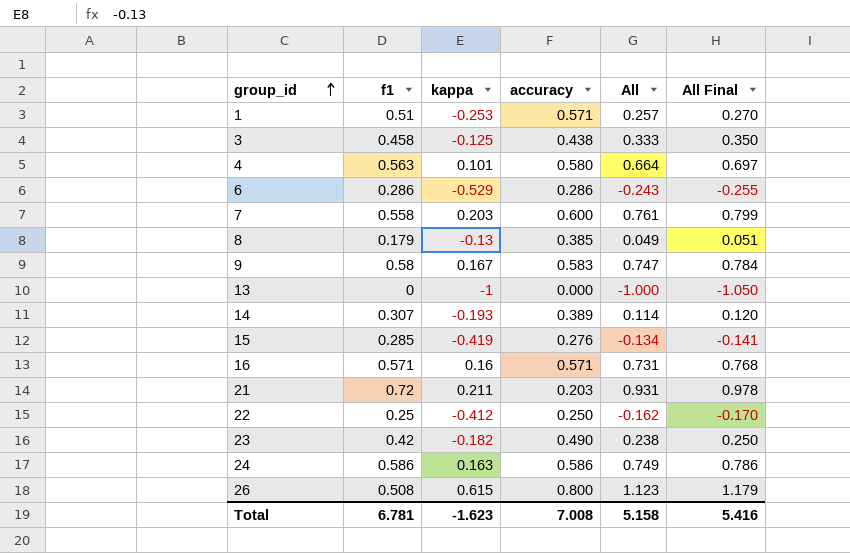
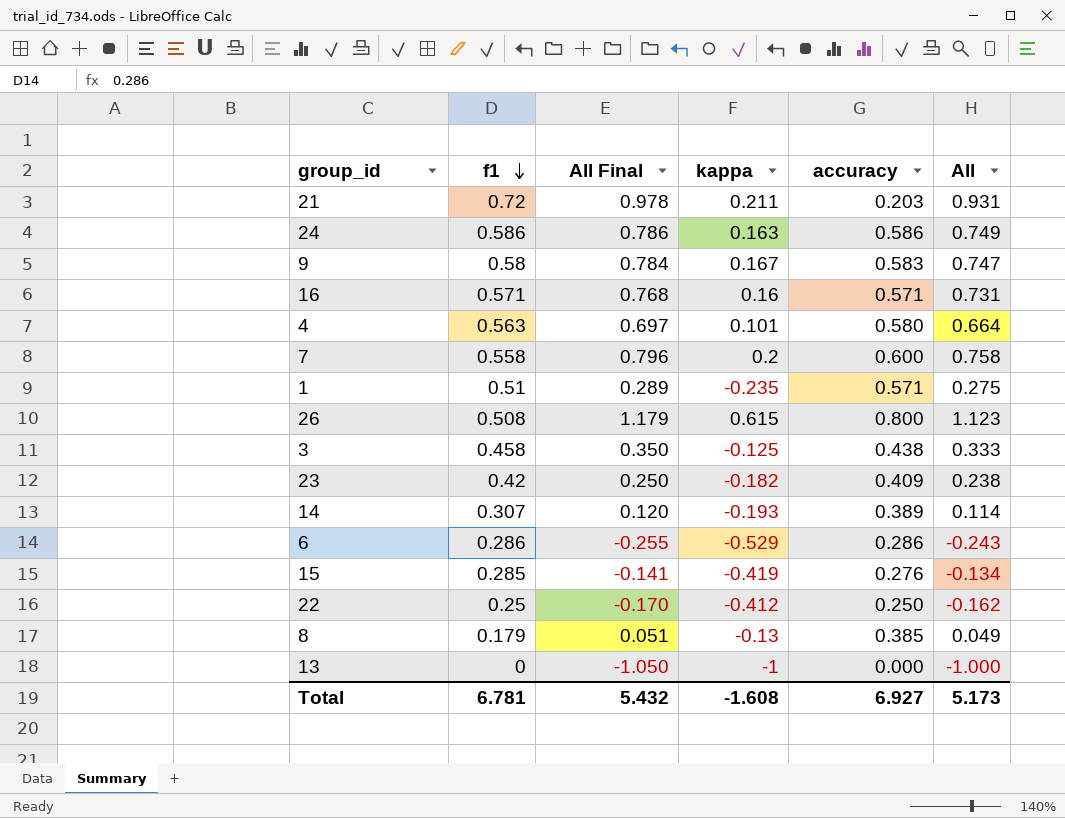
row order: group_id ascending -> f1 descending
column All Final | position: 6 -> 3
7 | All Final: 0.799 -> 0.796
7 | kappa: 0.203 -> 0.2
7 | All: 0.761 -> 0.758
1 | All Final: 0.270 -> 0.289
1 | kappa: -0.253 -> -0.235
1 | All: 0.257 -> 0.275
23 | accuracy: 0.490 -> 0.409
Total | All Final: 5.416 -> 5.432
Total | kappa: -1.623 -> -1.608
Total | accuracy: 7.008 -> 6.927
Total | All: 5.158 -> 5.173

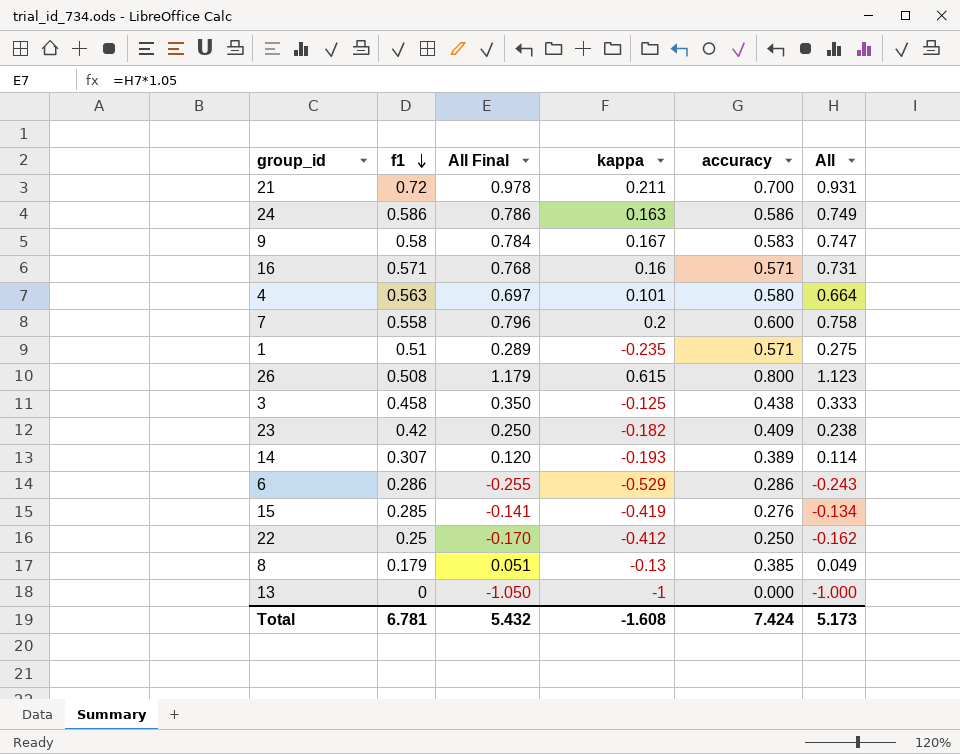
21 | accuracy: 0.203 -> 0.700
Total | accuracy: 6.927 -> 7.424

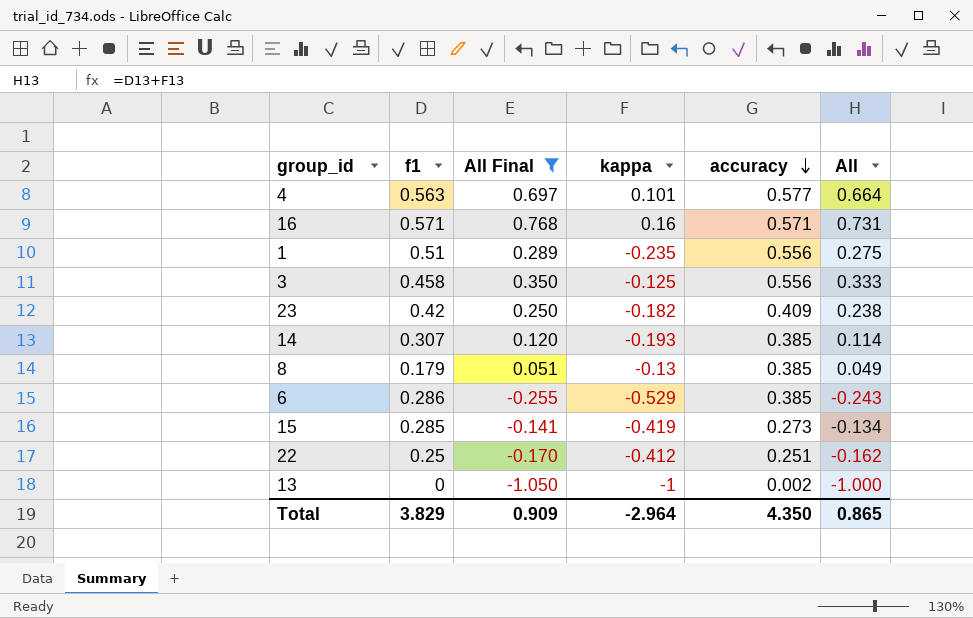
filter: none -> All Final <= 0.768
row order: f1 descending -> accuracy descending
4 | accuracy: 0.580 -> 0.577
1 | accuracy: 0.571 -> 0.556
3 | accuracy: 0.438 -> 0.556
14 | accuracy: 0.389 -> 0.385
6 | accuracy: 0.286 -> 0.385
15 | accuracy: 0.276 -> 0.273
22 | accuracy: 0.250 -> 0.251
13 | accuracy: 0.000 -> 0.002
Total | f1: 6.781 -> 3.829
Total | All Final: 5.432 -> 0.909
Total | kappa: -1.608 -> -2.964
Total | accuracy: 7.424 -> 4.350
Total | All: 5.173 -> 0.865

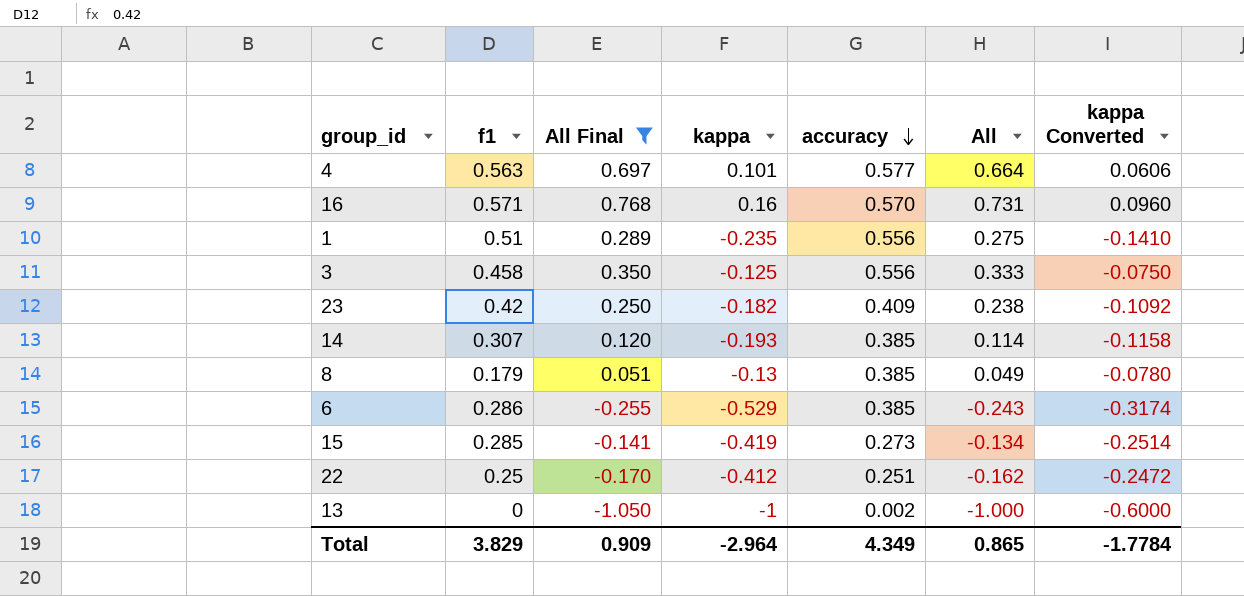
column kappa Converted | formula: none -> [kappa] * 0.6
16 | accuracy: 0.571 -> 0.570
Total | accuracy: 4.350 -> 4.349

